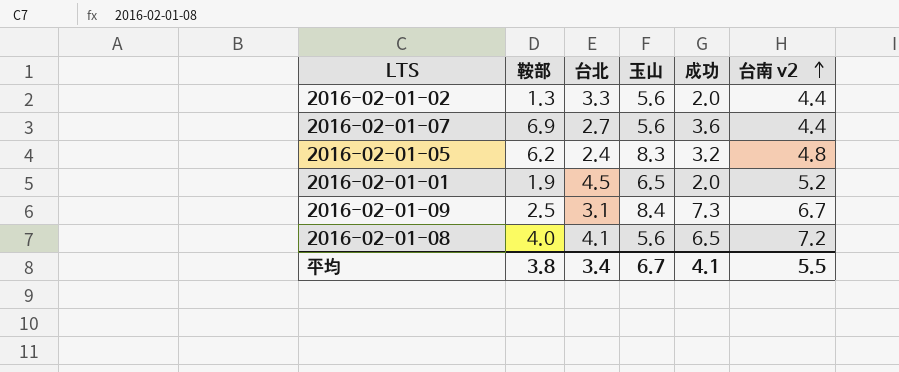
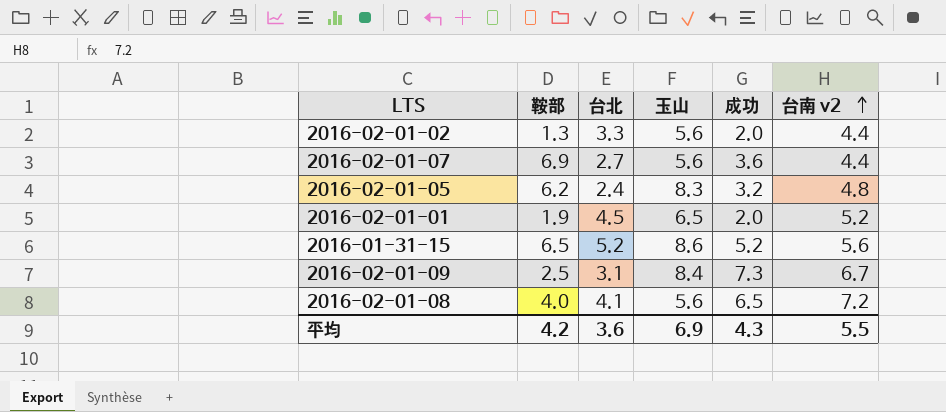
row 2016-01-31-15: none -> 6.5 | 5.2 | 8.6 | 5.2 | 5.6
平均 | 鞍部: 3.8 -> 4.2
平均 | 台北: 3.4 -> 3.6
平均 | 玉山: 6.7 -> 6.9
平均 | 成功: 4.1 -> 4.3

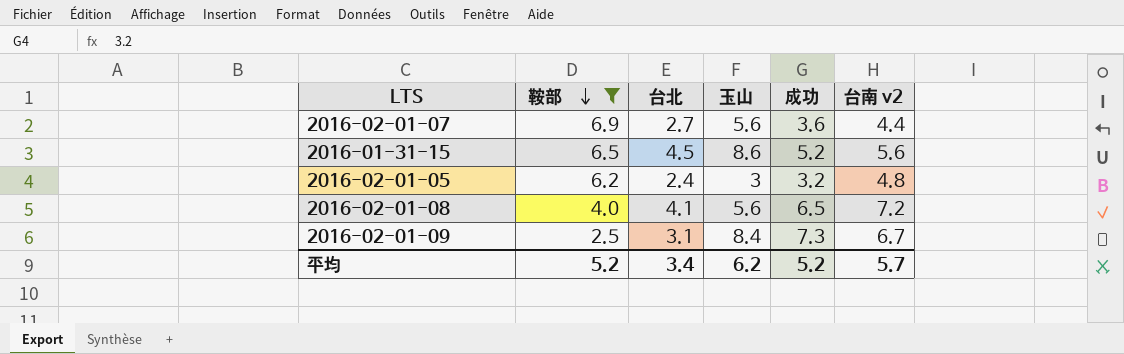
filter: none -> 鞍部 >= 2.5
row order: 台南 v2 ascending -> 鞍部 descending
2016-01-31-15 | 台北: 5.2 -> 4.5
2016-02-01-05 | 玉山: 8.3 -> 3
平均 | 鞍部: 4.2 -> 5.2
平均 | 台北: 3.6 -> 3.4
平均 | 玉山: 6.9 -> 6.2
平均 | 成功: 4.3 -> 5.2
平均 | 台南 v2: 5.5 -> 5.7

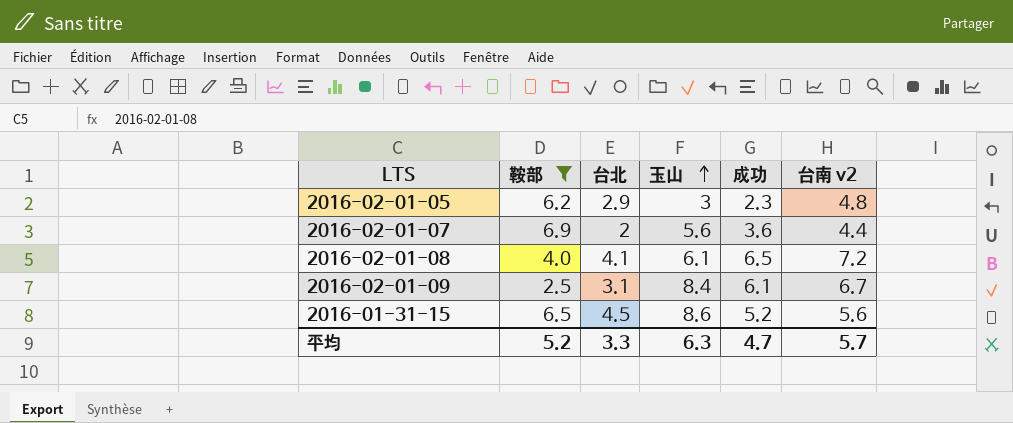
row order: 鞍部 descending -> 玉山 ascending
2016-02-01-05 | 台北: 2.4 -> 2.9
2016-02-01-05 | 成功: 3.2 -> 2.3
2016-02-01-07 | 台北: 2.7 -> 2
2016-02-01-08 | 玉山: 5.6 -> 6.1
2016-02-01-09 | 成功: 7.3 -> 6.1
平均 | 台北: 3.4 -> 3.3
平均 | 玉山: 6.2 -> 6.3
平均 | 成功: 5.2 -> 4.7

